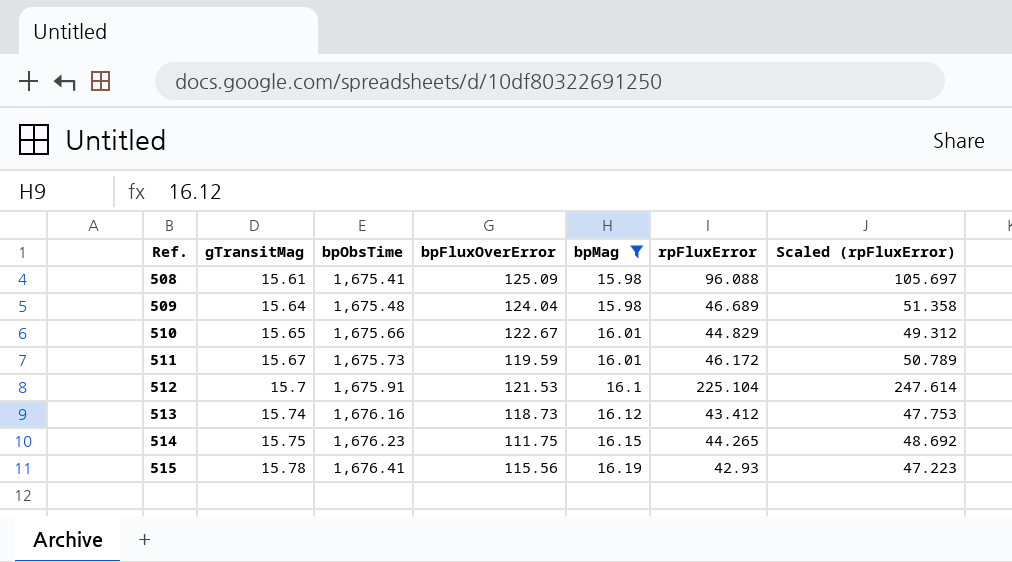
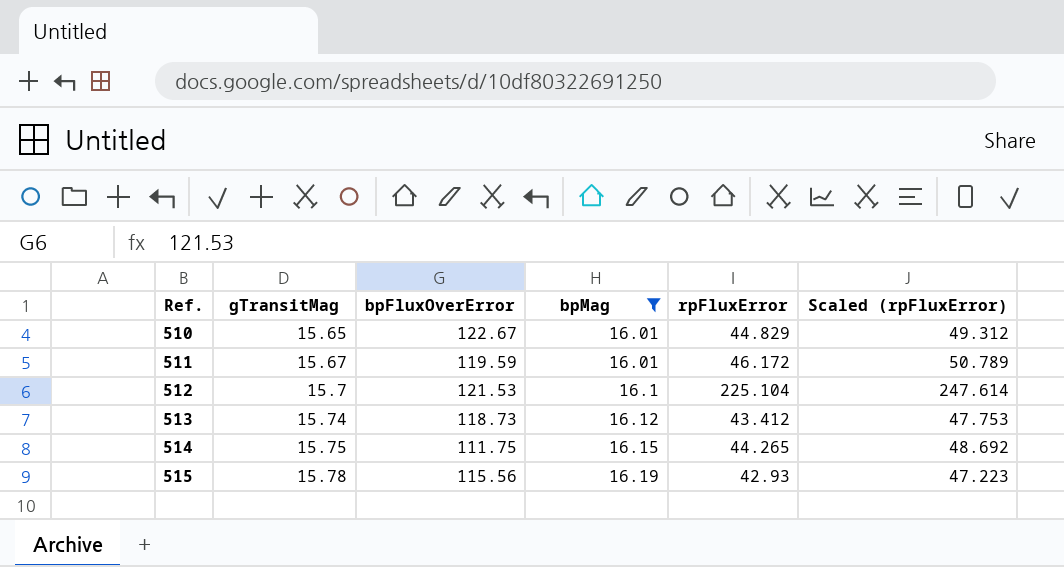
column bpObsTime | position: 3 -> none
row 508: 15.61 | 1,675.41 | 125.09 | 15.98 | 96.088 | 105.697 -> none
row 509: 15.64 | 1,675.48 | 124.04 | 15.98 | 46.689 | 51.358 -> none

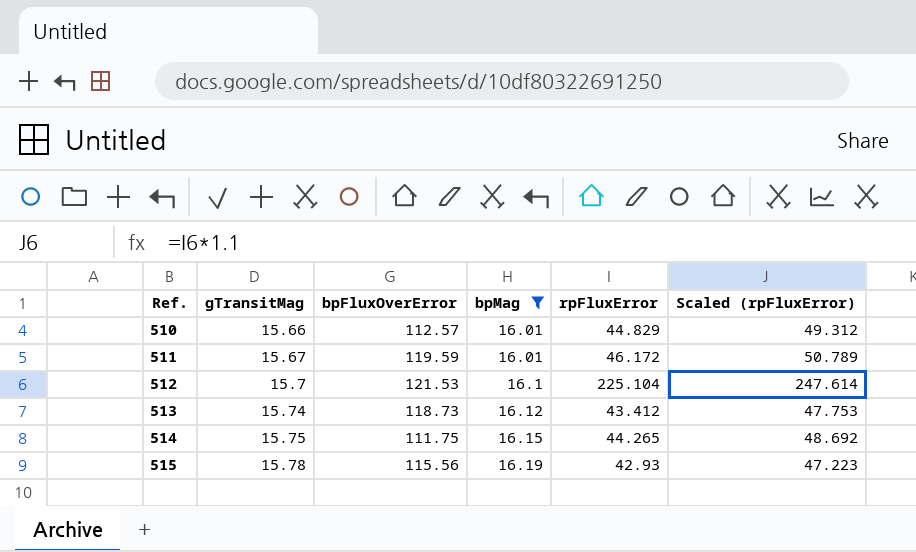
510 | gTransitMag: 15.65 -> 15.66
510 | bpFluxOverError: 122.67 -> 112.57

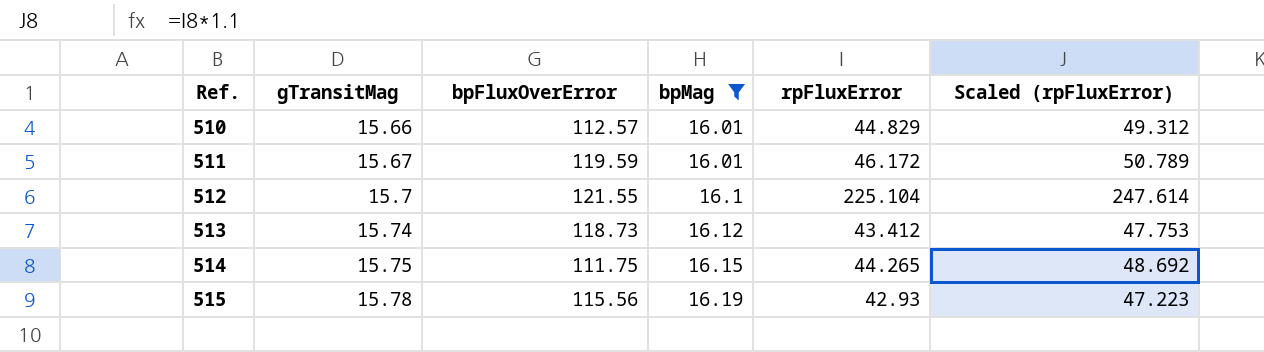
512 | bpFluxOverError: 121.53 -> 121.55

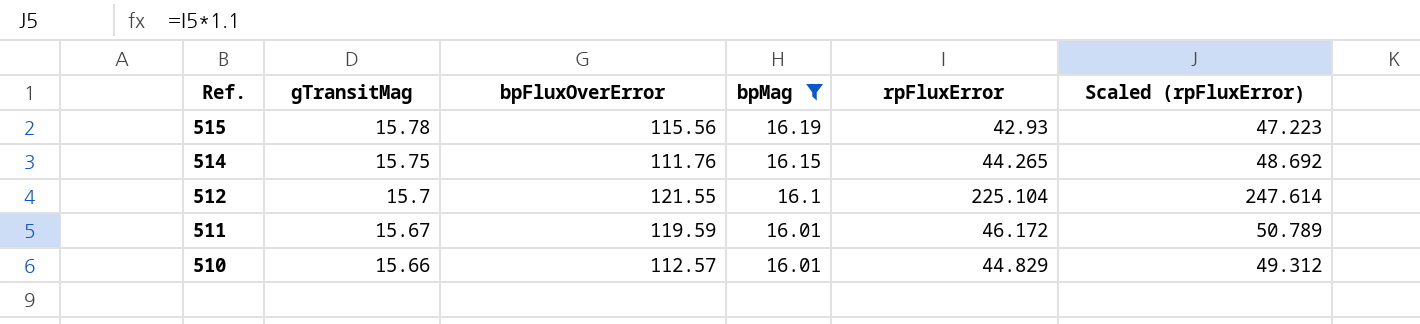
row order: Ref. ascending -> Ref. descending
row 513: 15.74 | 118.73 | 16.12 | 43.412 | 47.753 -> none
514 | bpFluxOverError: 111.75 -> 111.76

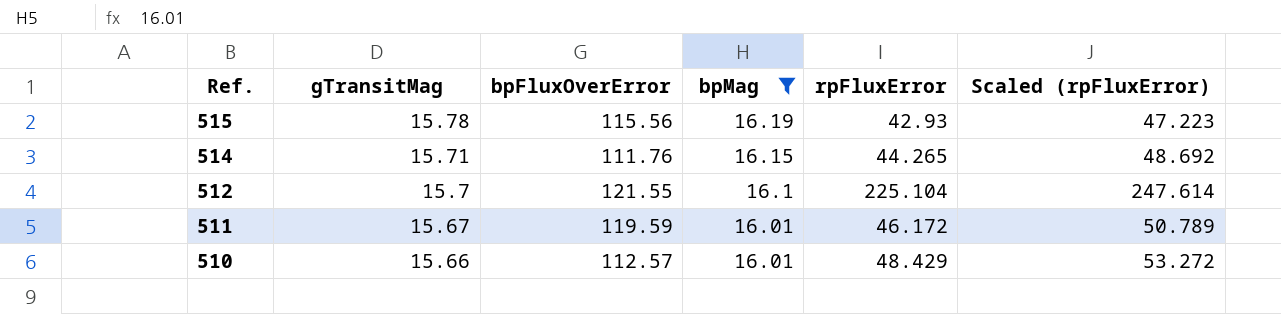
514 | gTransitMag: 15.75 -> 15.71
510 | rpFluxError: 44.829 -> 48.429
510 | Scaled (rpFluxError): 49.312 -> 53.272

